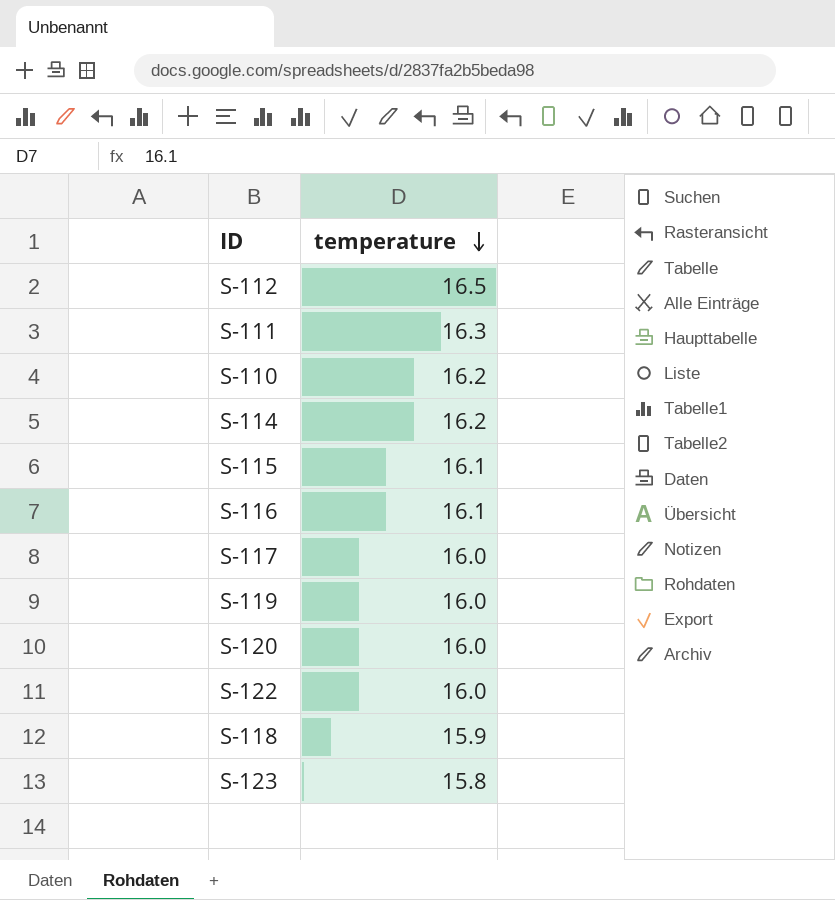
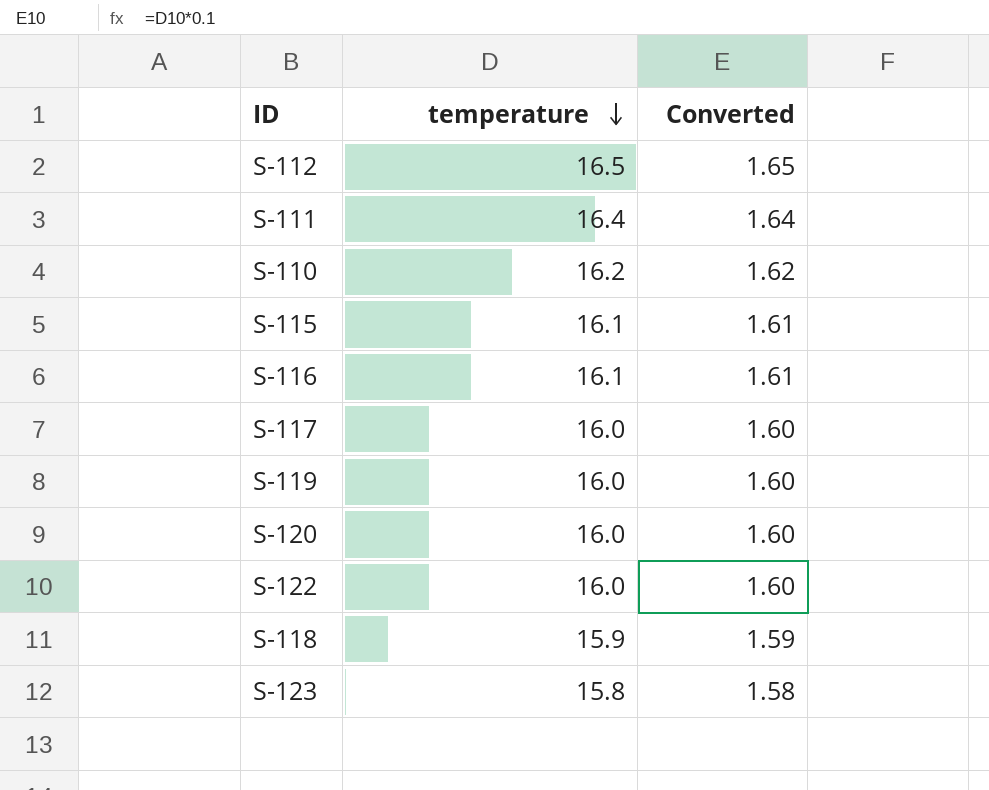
column Converted | formula: none -> [temperature] * 0.1
row S-114: 16.2 -> none
S-111 | temperature: 16.3 -> 16.4

